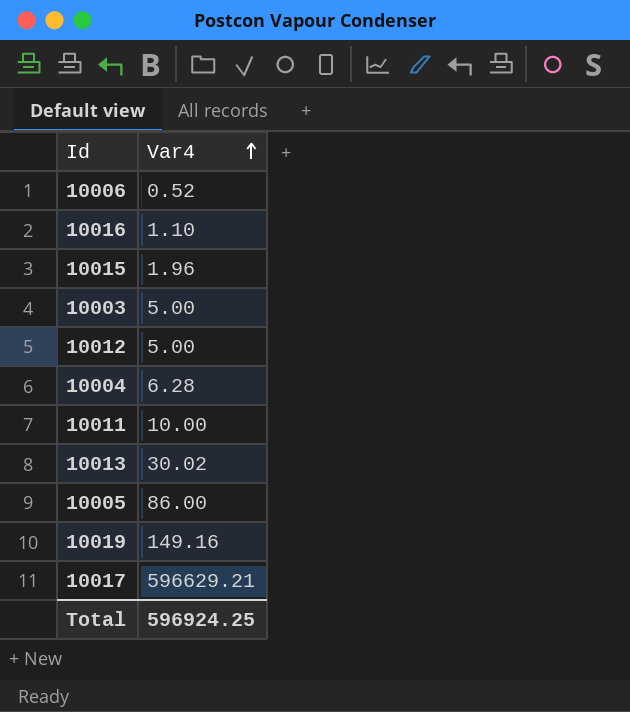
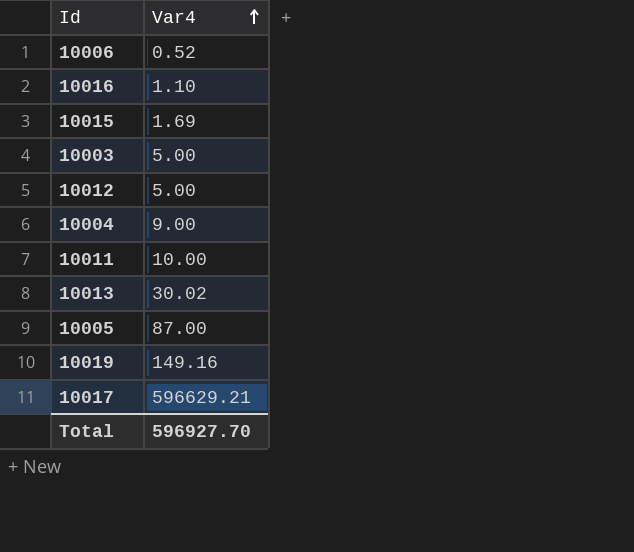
10015 | Var4: 1.96 -> 1.69
10004 | Var4: 6.28 -> 9.00
10005 | Var4: 86.00 -> 87.00
Total | Var4: 596924.25 -> 596927.70

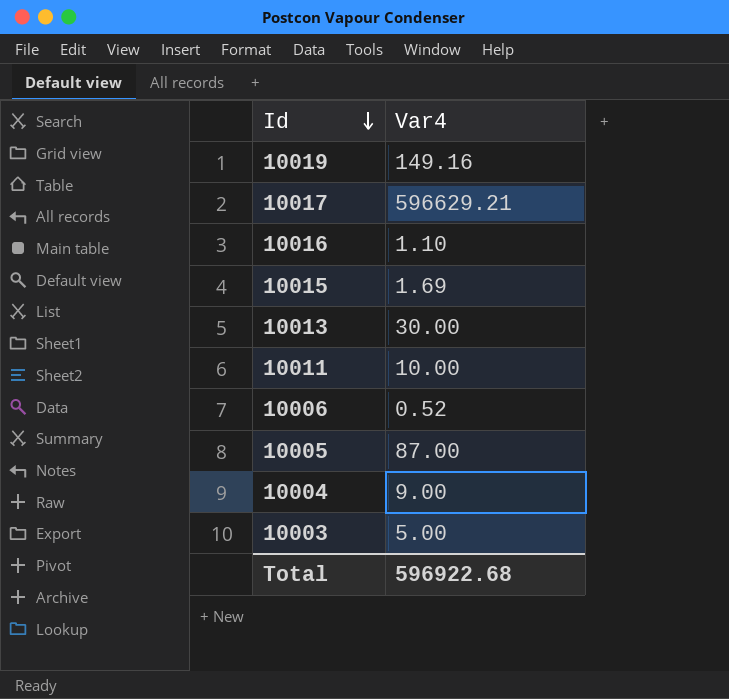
row order: Var4 ascending -> Id descending
row 10012: 5.00 -> none
10013 | Var4: 30.02 -> 30.00
Total | Var4: 596927.70 -> 596922.68

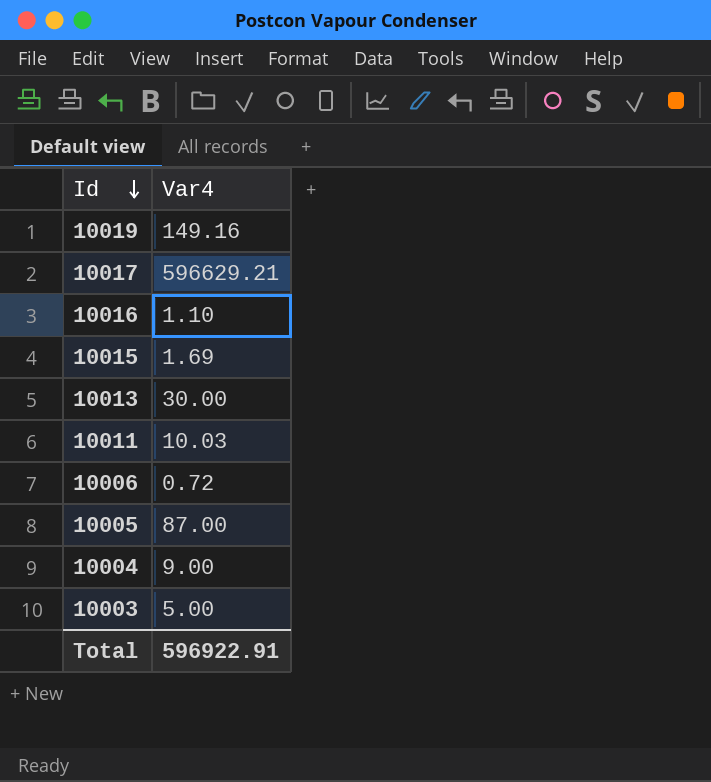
10011 | Var4: 10.00 -> 10.03
10006 | Var4: 0.52 -> 0.72
Total | Var4: 596922.68 -> 596922.91

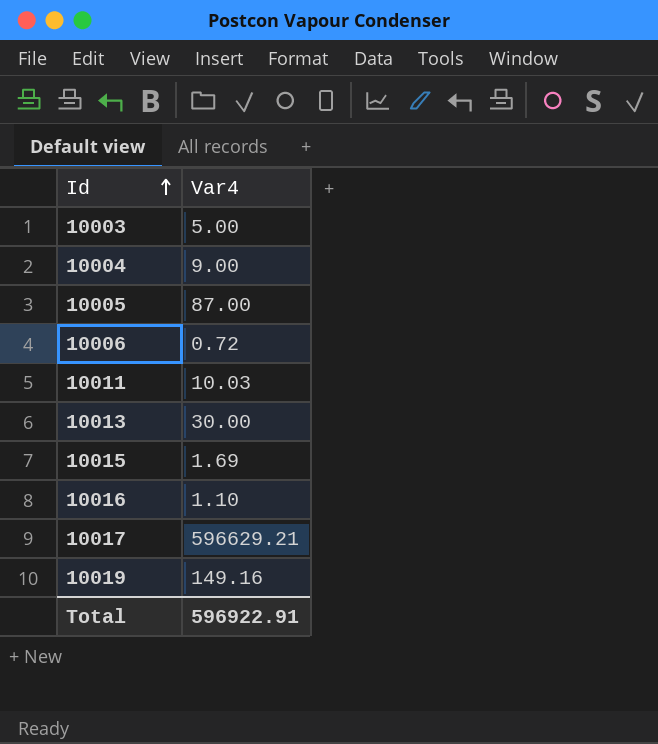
row order: Id descending -> Id ascending

